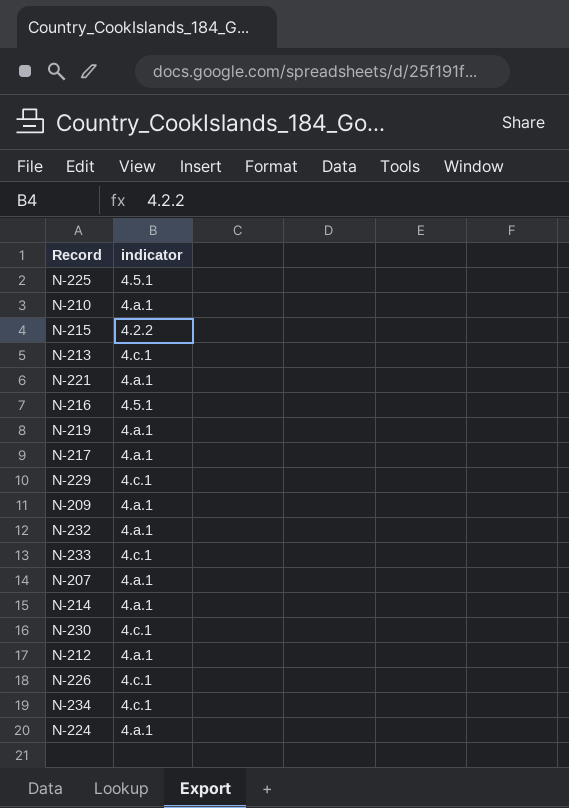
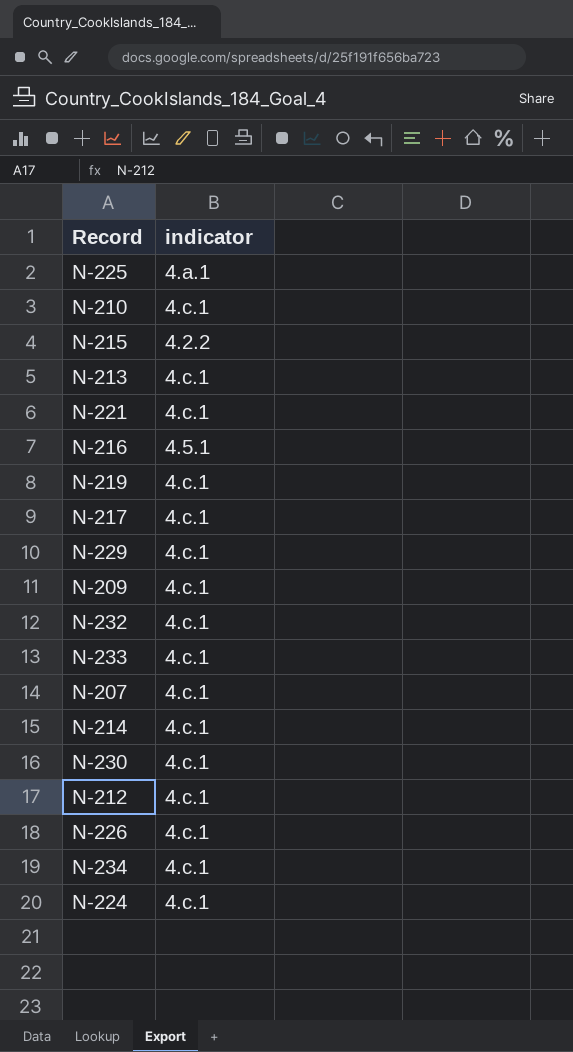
N-225 | indicator: 4.5.1 -> 4.a.1
N-210 | indicator: 4.a.1 -> 4.c.1
N-221 | indicator: 4.a.1 -> 4.c.1
N-219 | indicator: 4.a.1 -> 4.c.1
N-217 | indicator: 4.a.1 -> 4.c.1
N-209 | indicator: 4.a.1 -> 4.c.1
N-232 | indicator: 4.a.1 -> 4.c.1
N-207 | indicator: 4.a.1 -> 4.c.1
N-214 | indicator: 4.a.1 -> 4.c.1
N-212 | indicator: 4.a.1 -> 4.c.1
N-224 | indicator: 4.a.1 -> 4.c.1

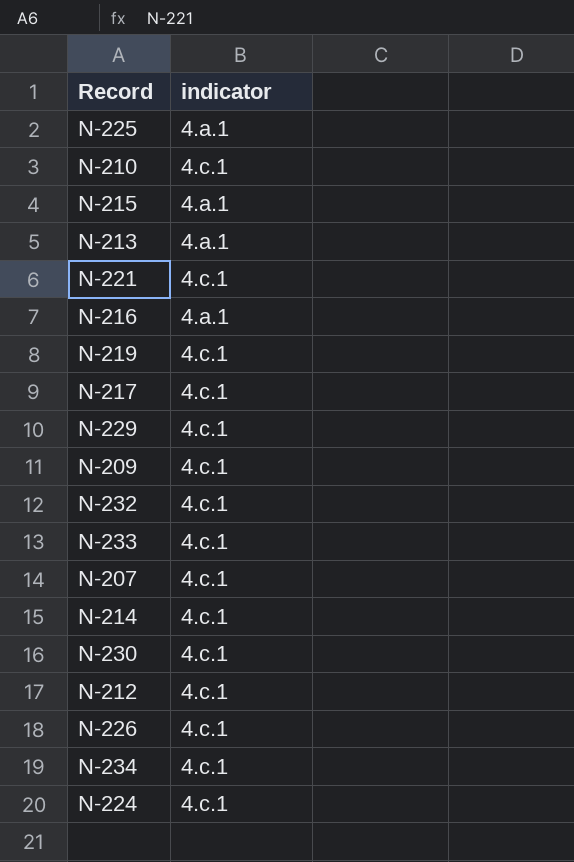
N-215 | indicator: 4.2.2 -> 4.a.1
N-213 | indicator: 4.c.1 -> 4.a.1
N-216 | indicator: 4.5.1 -> 4.a.1

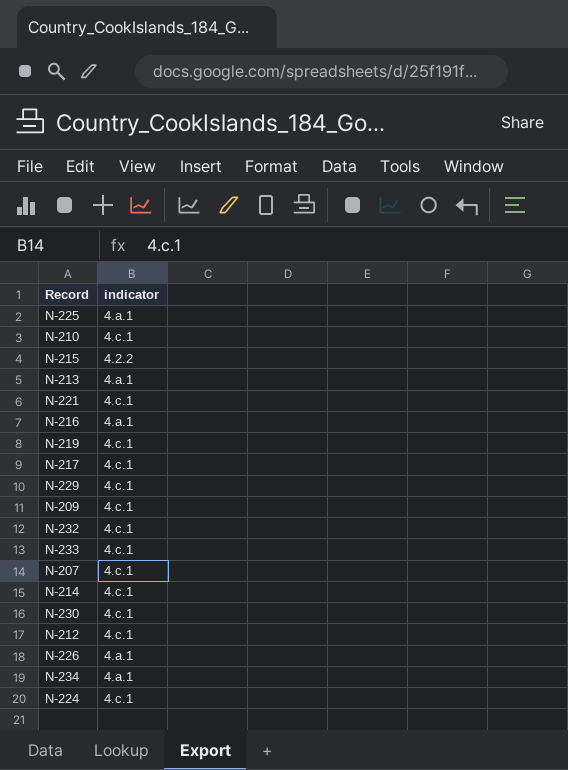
N-215 | indicator: 4.a.1 -> 4.2.2
N-226 | indicator: 4.c.1 -> 4.a.1
N-234 | indicator: 4.c.1 -> 4.a.1

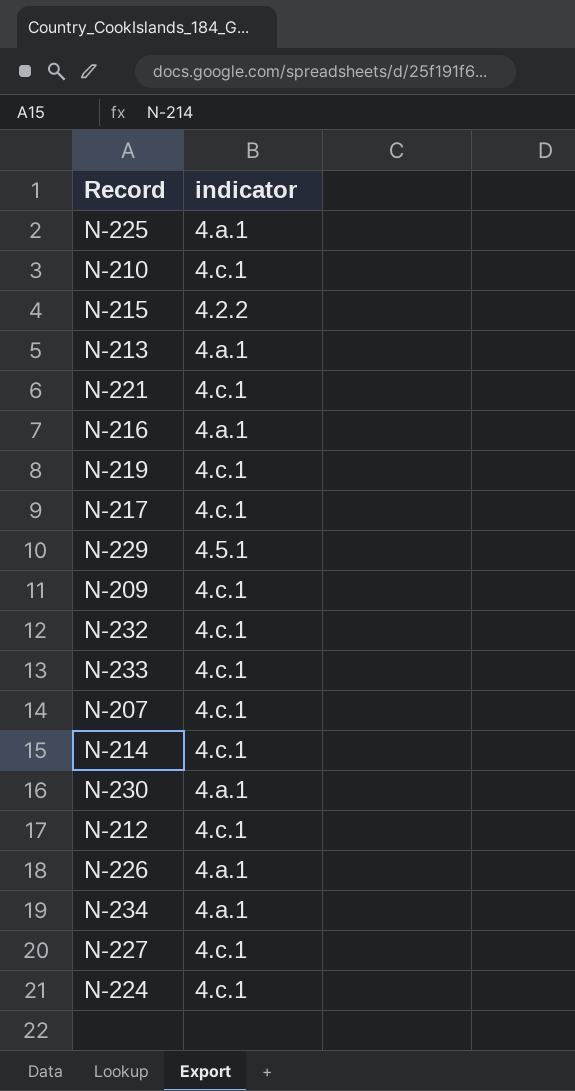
N-229 | indicator: 4.c.1 -> 4.5.1
N-230 | indicator: 4.c.1 -> 4.a.1
row N-227: none -> 4.c.1

